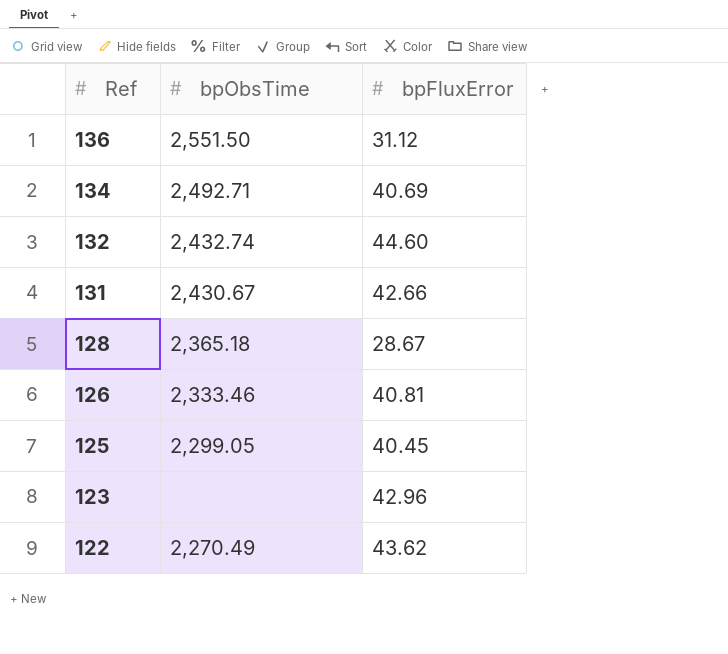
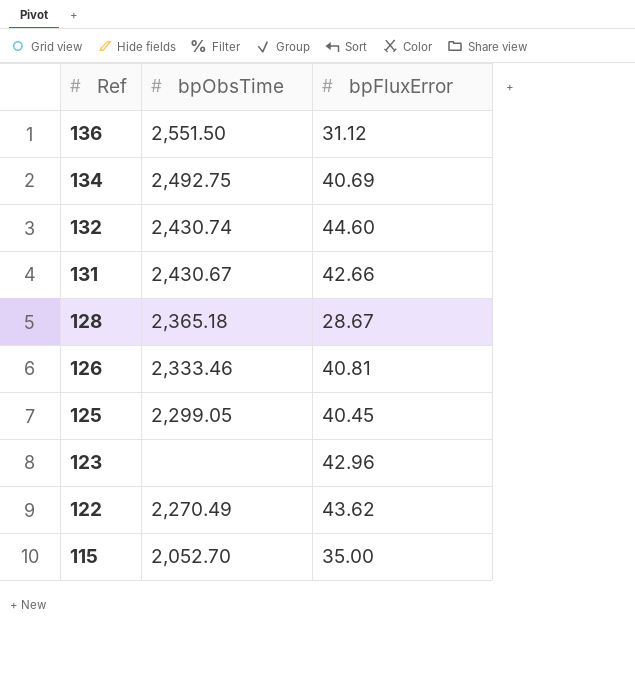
134 | bpObsTime: 2,492.71 -> 2,492.75
132 | bpObsTime: 2,432.74 -> 2,430.74
row 115: none -> 2,052.70 | 35.00

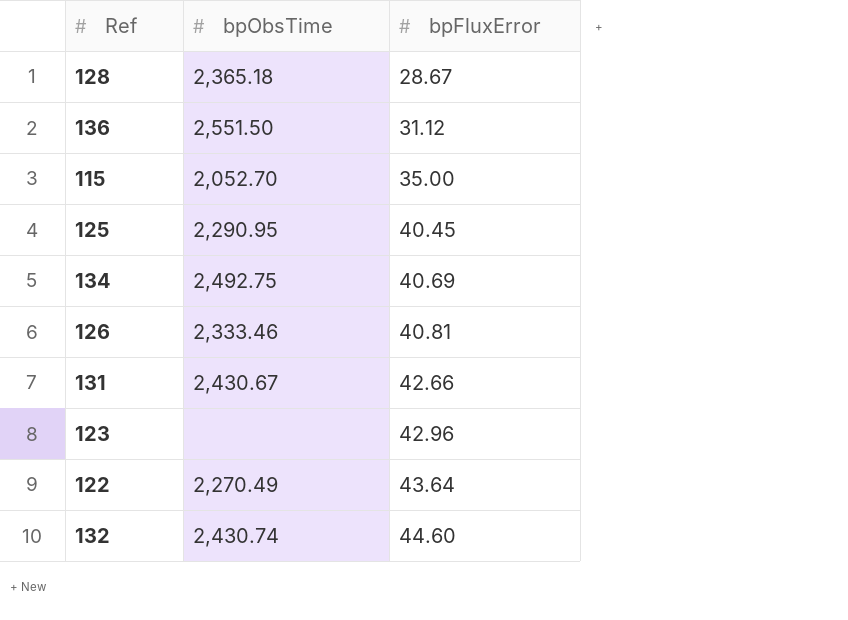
row order: Ref descending -> bpFluxError ascending
125 | bpObsTime: 2,299.05 -> 2,290.95
122 | bpFluxError: 43.62 -> 43.64

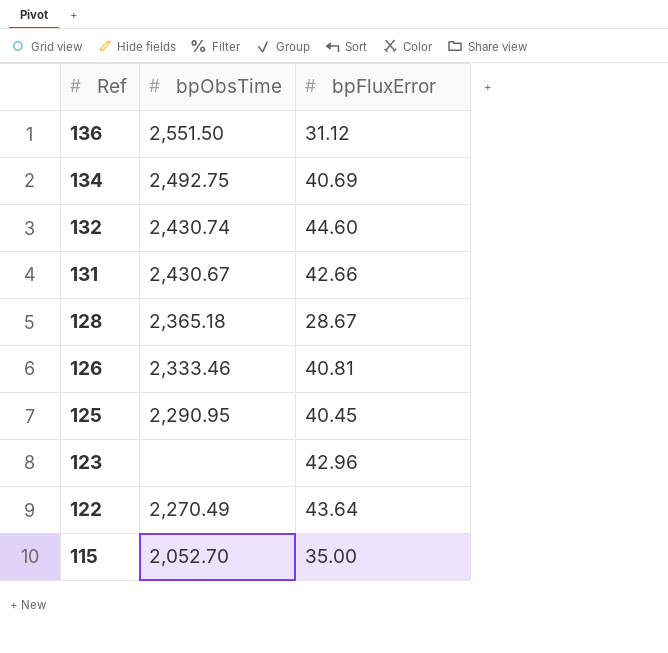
row order: bpFluxError ascending -> Ref descending

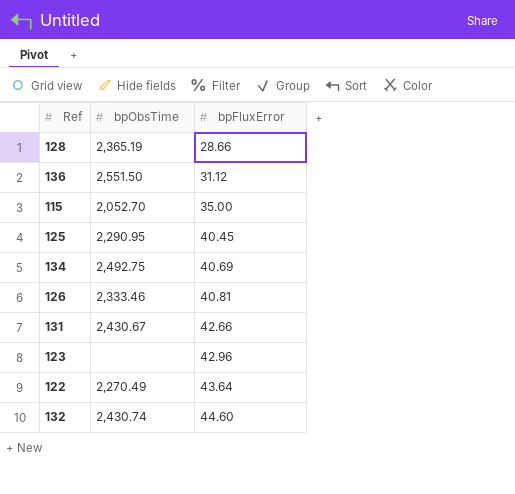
row order: Ref descending -> bpFluxError ascending
128 | bpObsTime: 2,365.18 -> 2,365.19
128 | bpFluxError: 28.67 -> 28.66

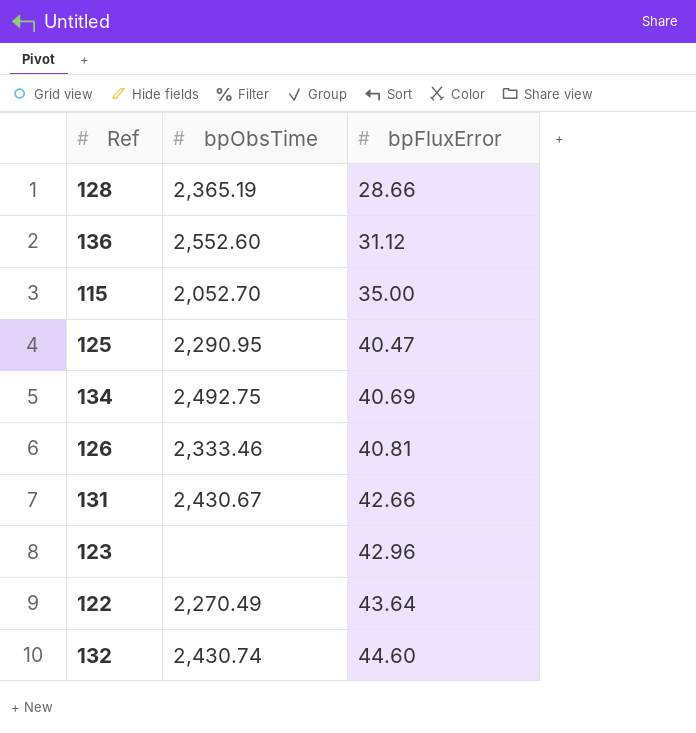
136 | bpObsTime: 2,551.50 -> 2,552.60
125 | bpFluxError: 40.45 -> 40.47

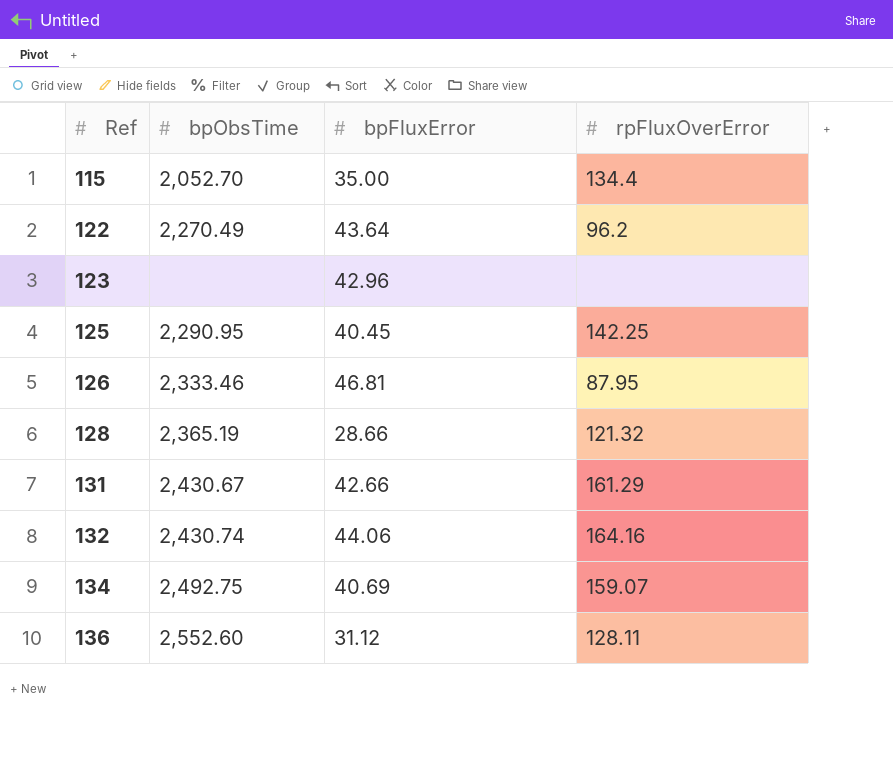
row order: bpFluxError ascending -> Ref ascending
column rpFluxOverError | position: none -> 4
125 | bpFluxError: 40.47 -> 40.45
126 | bpFluxError: 40.81 -> 46.81
132 | bpFluxError: 44.60 -> 44.06

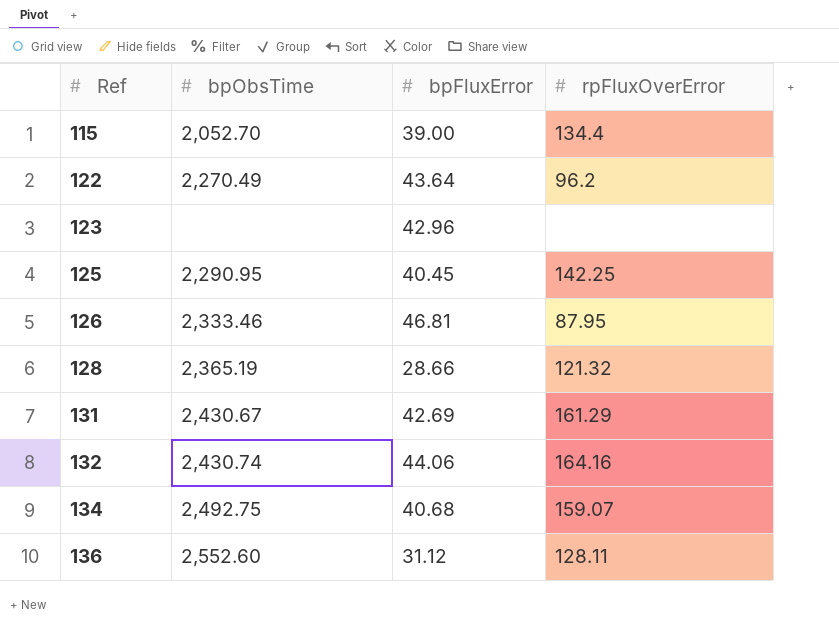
115 | bpFluxError: 35.00 -> 39.00
131 | bpFluxError: 42.66 -> 42.69
134 | bpFluxError: 40.69 -> 40.68

